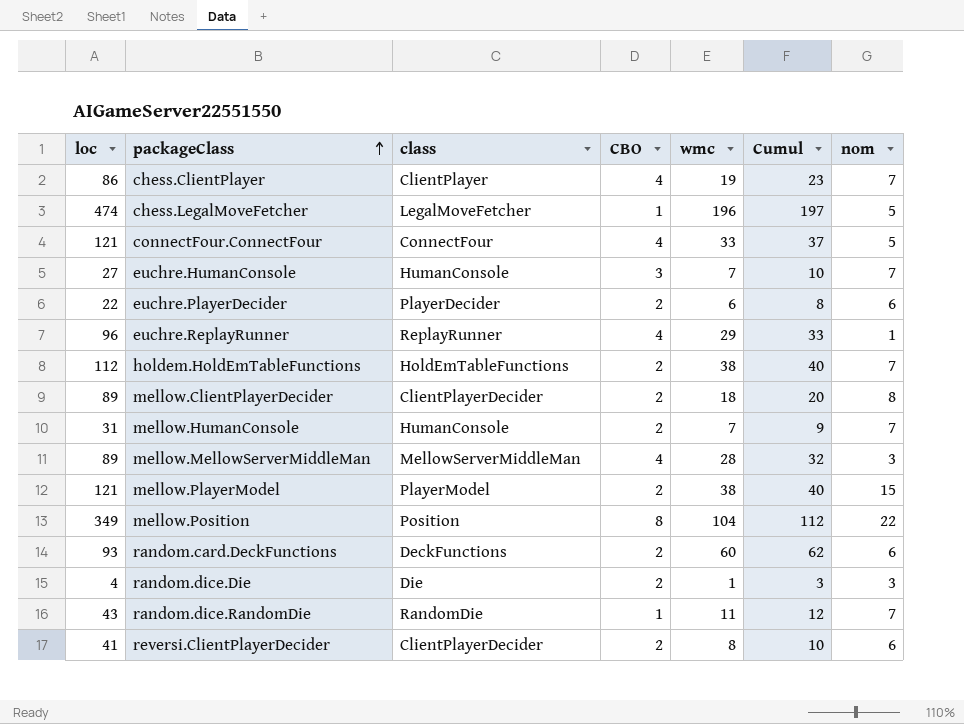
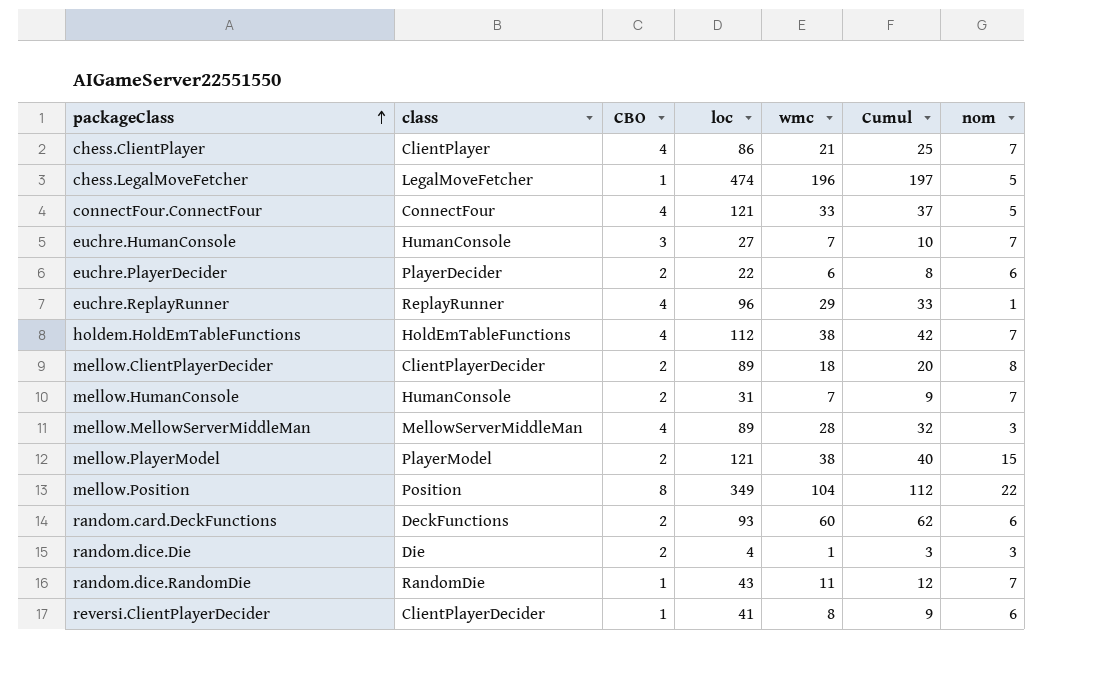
column loc | position: 1 -> 4
chess.ClientPlayer | wmc: 19 -> 21
chess.ClientPlayer | Cumul: 23 -> 25
holdem.HoldEmTableFunctions | CBO: 2 -> 4
holdem.HoldEmTableFunctions | Cumul: 40 -> 42
reversi.ClientPlayerDecider | CBO: 2 -> 1
reversi.ClientPlayerDecider | Cumul: 10 -> 9

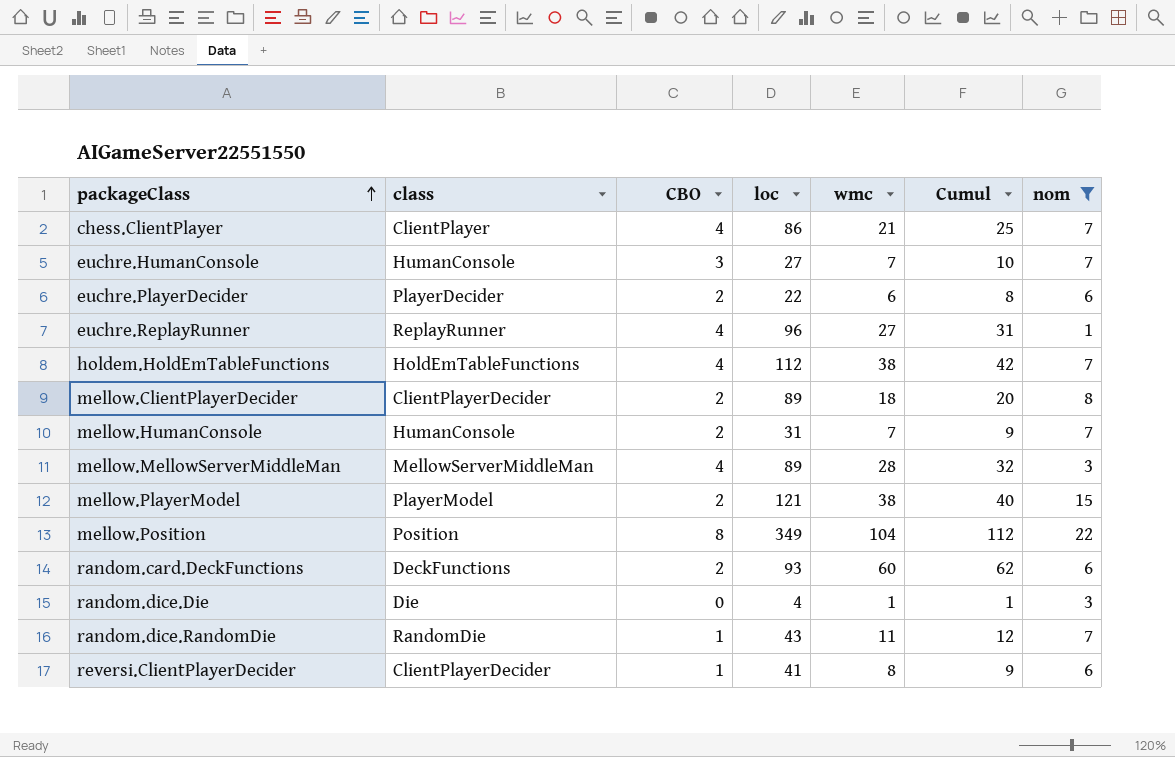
filter: none -> nom != 5
euchre.ReplayRunner | wmc: 29 -> 27
euchre.ReplayRunner | Cumul: 33 -> 31
random.dice.Die | CBO: 2 -> 0
random.dice.Die | Cumul: 3 -> 1

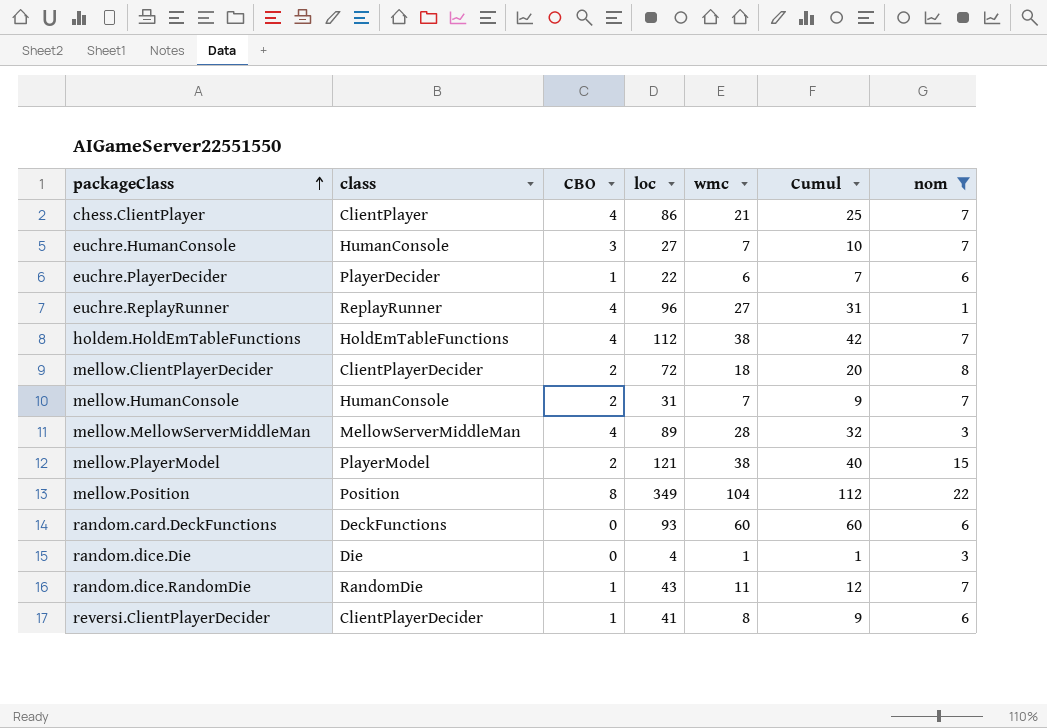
euchre.PlayerDecider | CBO: 2 -> 1
euchre.PlayerDecider | Cumul: 8 -> 7
mellow.ClientPlayerDecider | loc: 89 -> 72
random.card.DeckFunctions | CBO: 2 -> 0
random.card.DeckFunctions | Cumul: 62 -> 60

